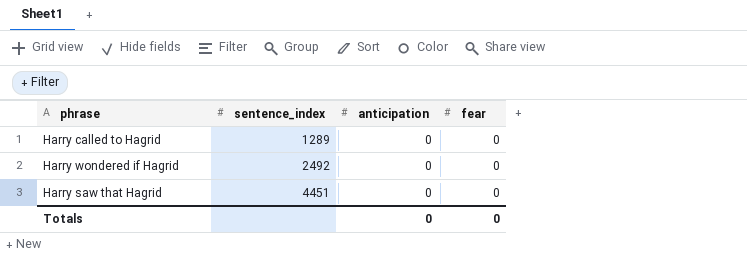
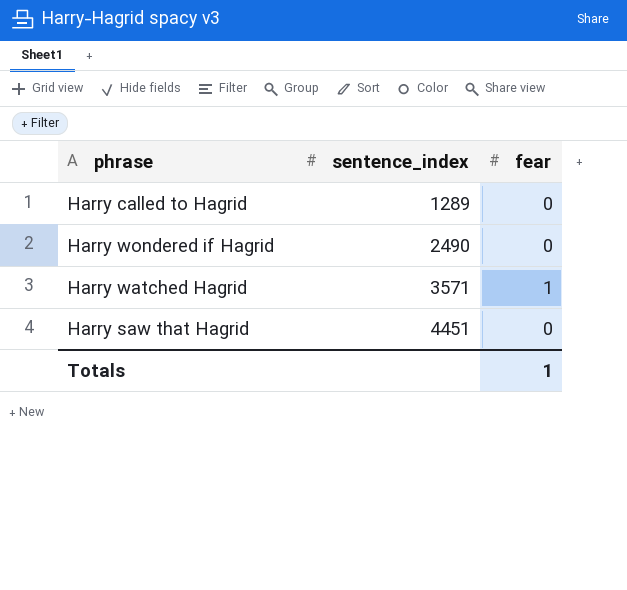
column anticipation | position: 3 -> none
Harry wondered if Hagrid | sentence_index: 2492 -> 2490
row Harry watched Hagrid: none -> 3571 | 1
Totals | fear: 0 -> 1

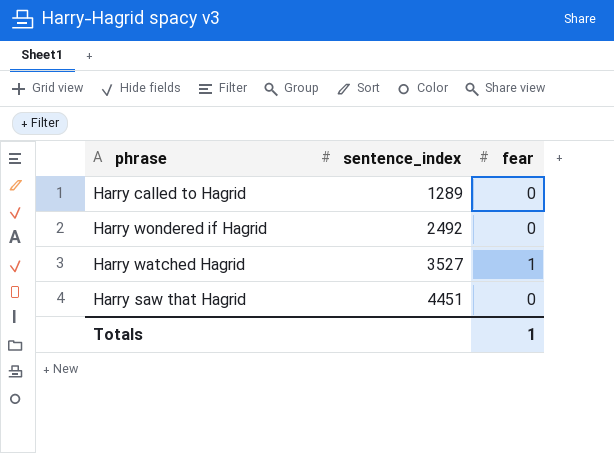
Harry wondered if Hagrid | sentence_index: 2490 -> 2492
Harry watched Hagrid | sentence_index: 3571 -> 3527

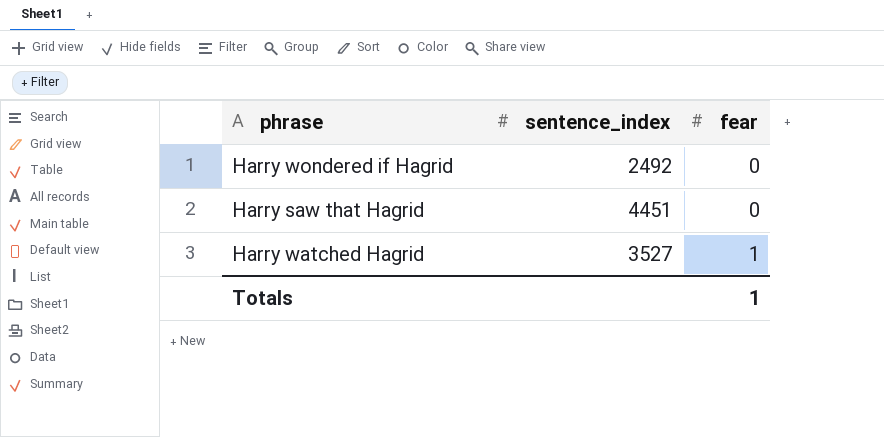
row order: sentence_index ascending -> fear ascending
row Harry called to Hagrid: 1289 | 0 -> none

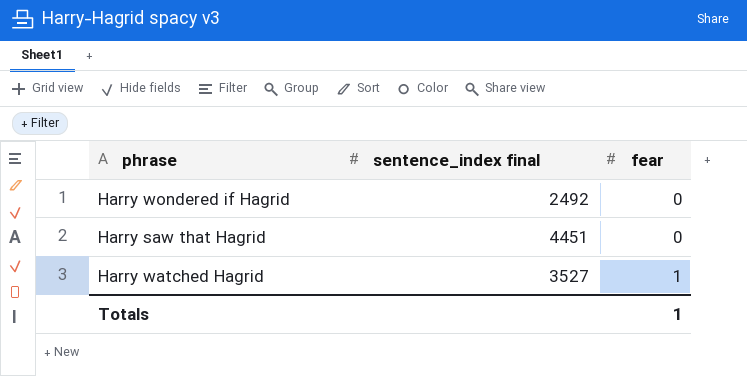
column name: sentence_index -> sentence_index final

